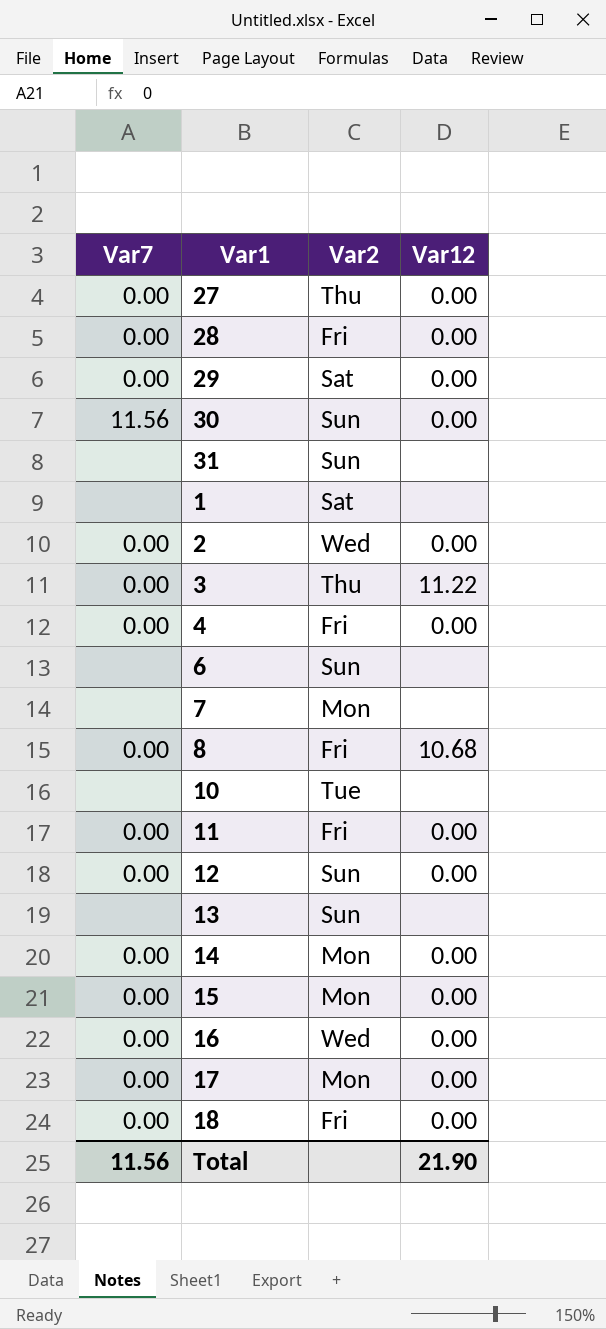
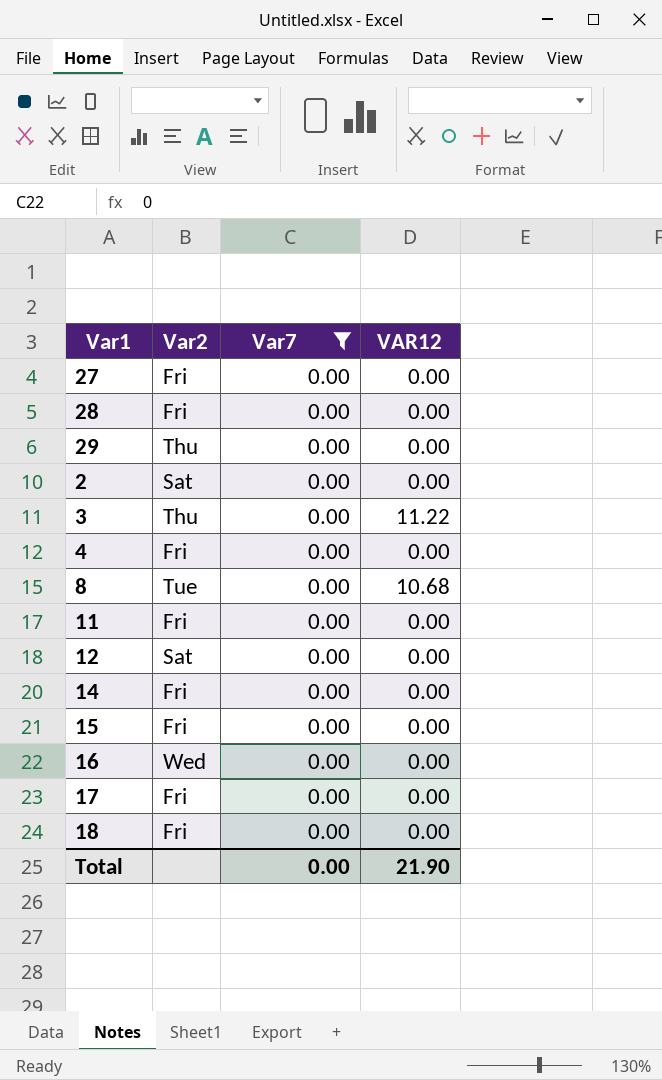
filter: none -> Var7 = 0.00
column Var7 | position: 1 -> 3
column name: Var12 -> VAR12
27 | Var2: Thu -> Fri
29 | Var2: Sat -> Thu
2 | Var2: Wed -> Sat
8 | Var2: Fri -> Tue
12 | Var2: Sun -> Sat
14 | Var2: Mon -> Fri
15 | Var2: Mon -> Fri
17 | Var2: Mon -> Fri
Total | Var7: 11.56 -> 0.00

